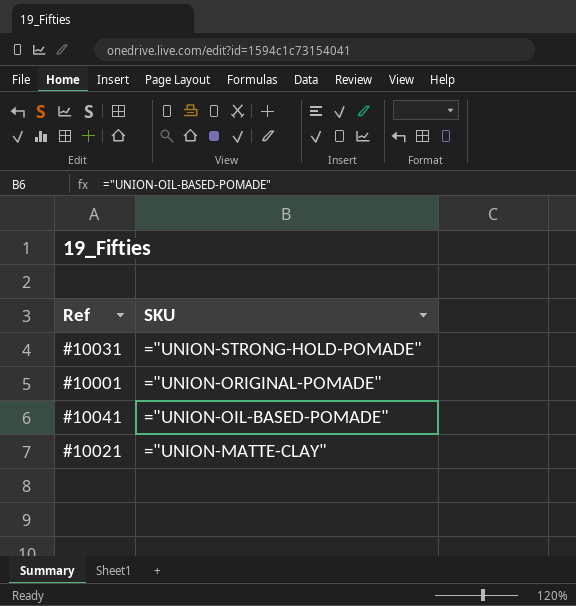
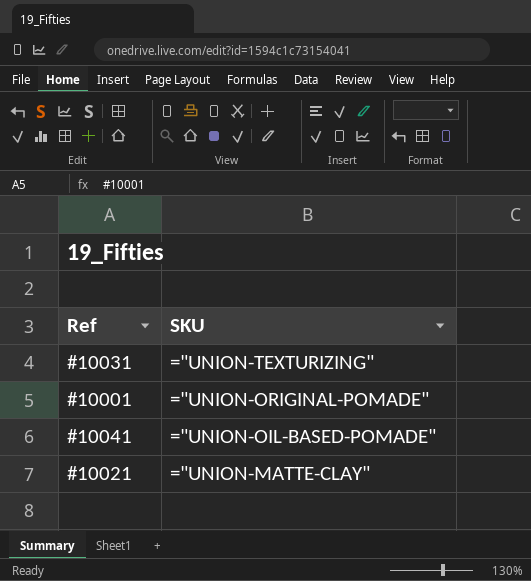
#10031 | SKU: ="UNION-STRONG-HOLD-POMADE" -> ="UNION-TEXTURIZING"

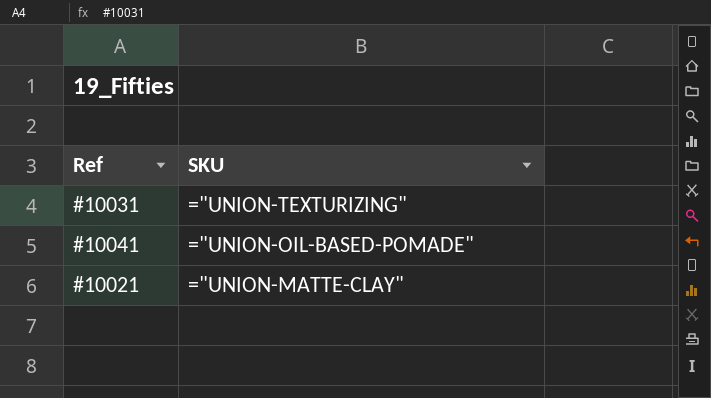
row #10001: ="UNION-ORIGINAL-POMADE" -> none

